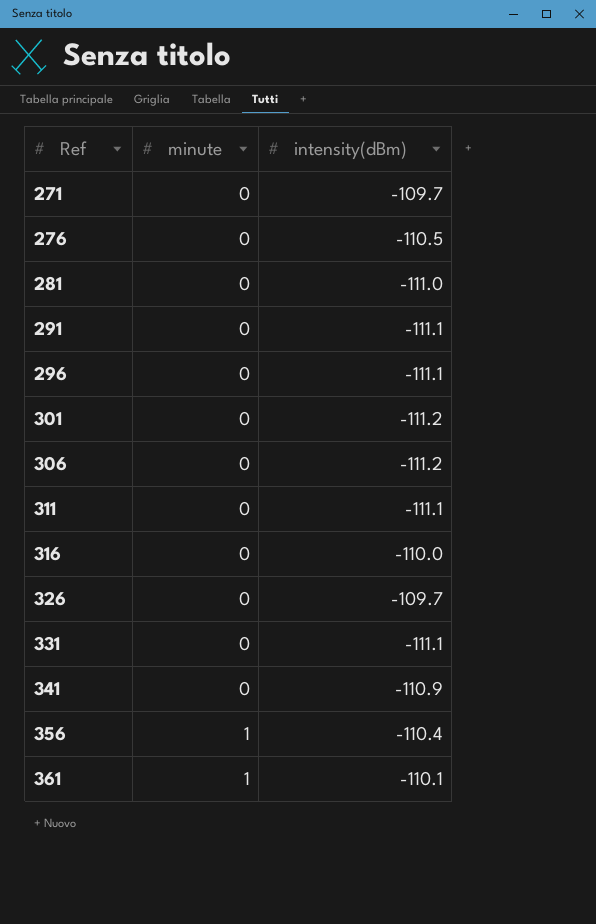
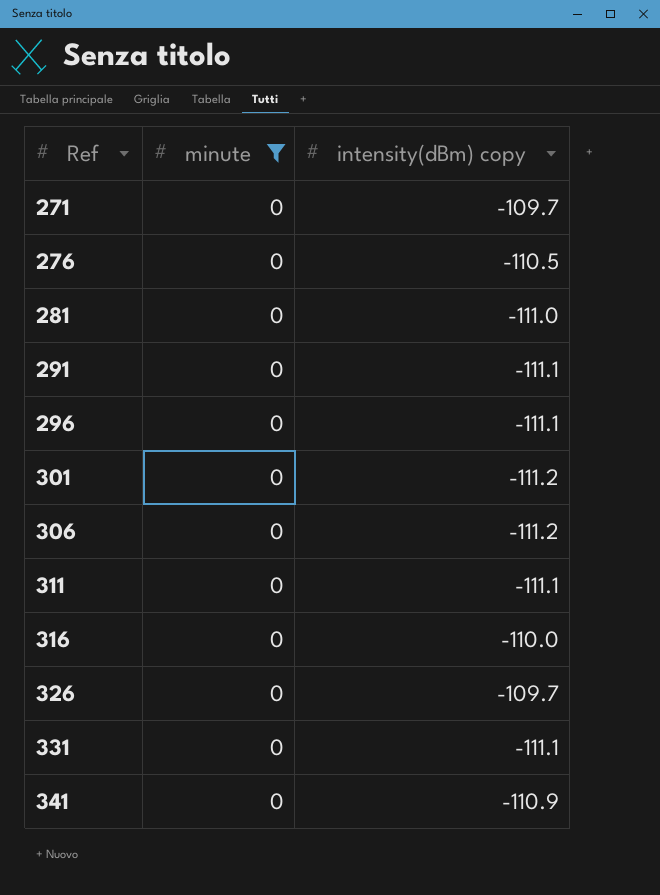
filter: none -> minute = 0
column name: intensity(dBm) -> intensity(dBm) copy

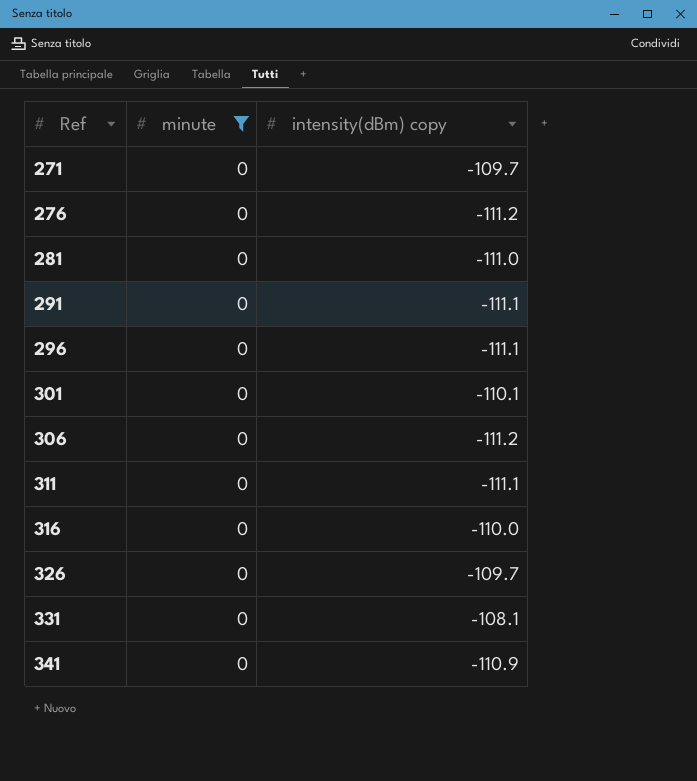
276 | intensity(dBm) copy: -110.5 -> -111.2
301 | intensity(dBm) copy: -111.2 -> -110.1
331 | intensity(dBm) copy: -111.1 -> -108.1

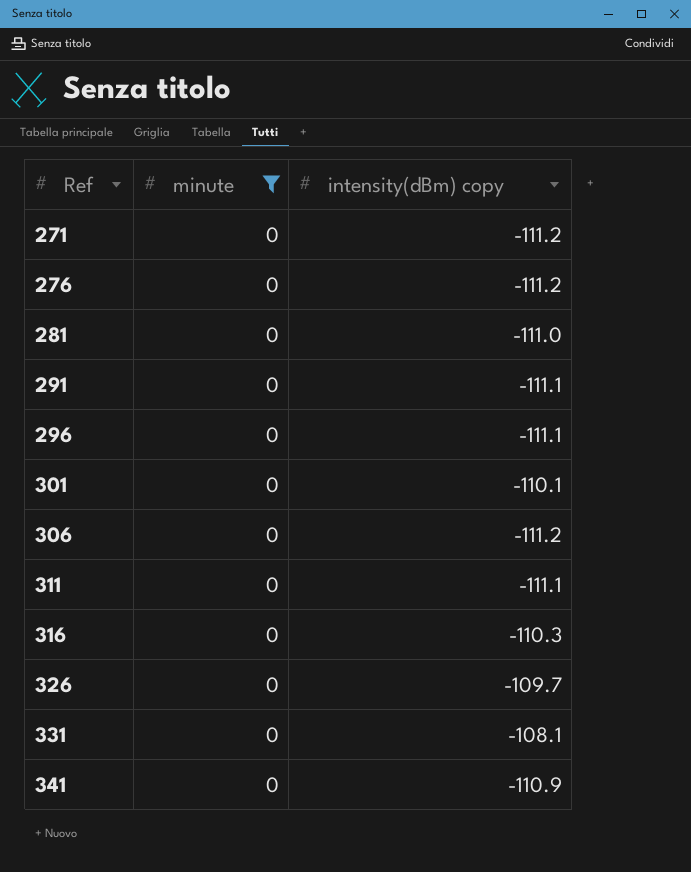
271 | intensity(dBm) copy: -109.7 -> -111.2
316 | intensity(dBm) copy: -110.0 -> -110.3

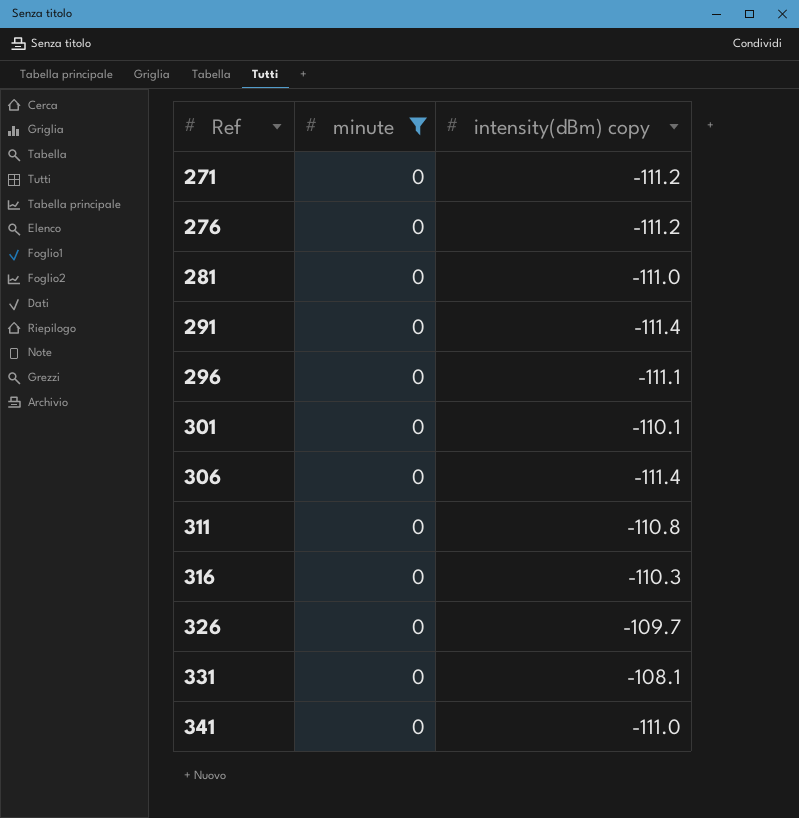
291 | intensity(dBm) copy: -111.1 -> -111.4
306 | intensity(dBm) copy: -111.2 -> -111.4
311 | intensity(dBm) copy: -111.1 -> -110.8
341 | intensity(dBm) copy: -110.9 -> -111.0

